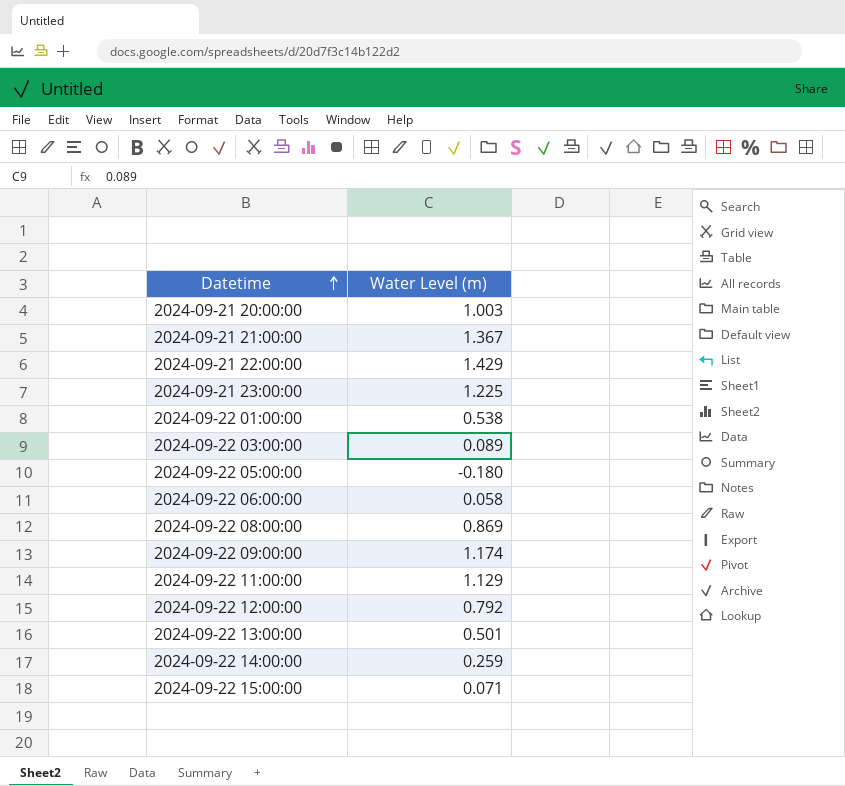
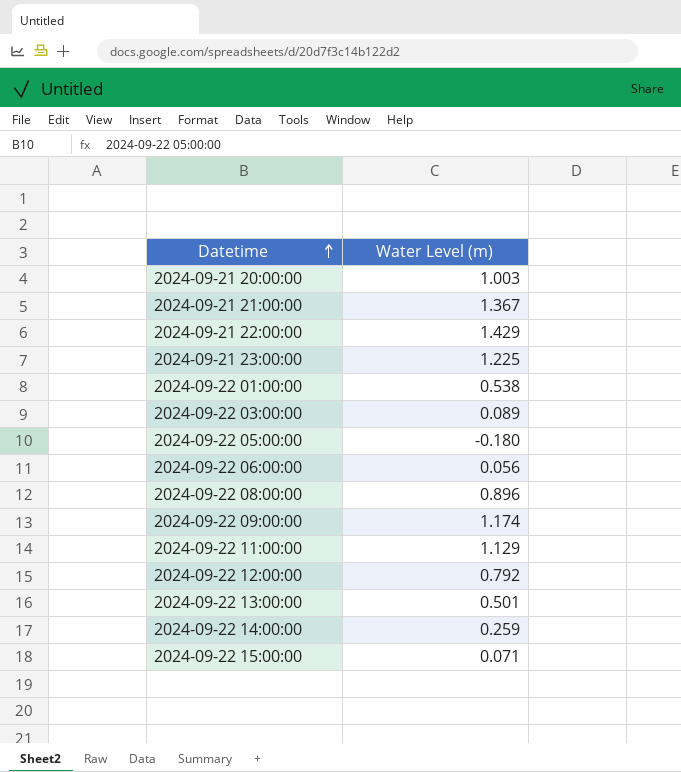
2024-09-22 06:00:00 | Water Level (m): 0.058 -> 0.056
2024-09-22 08:00:00 | Water Level (m): 0.869 -> 0.896

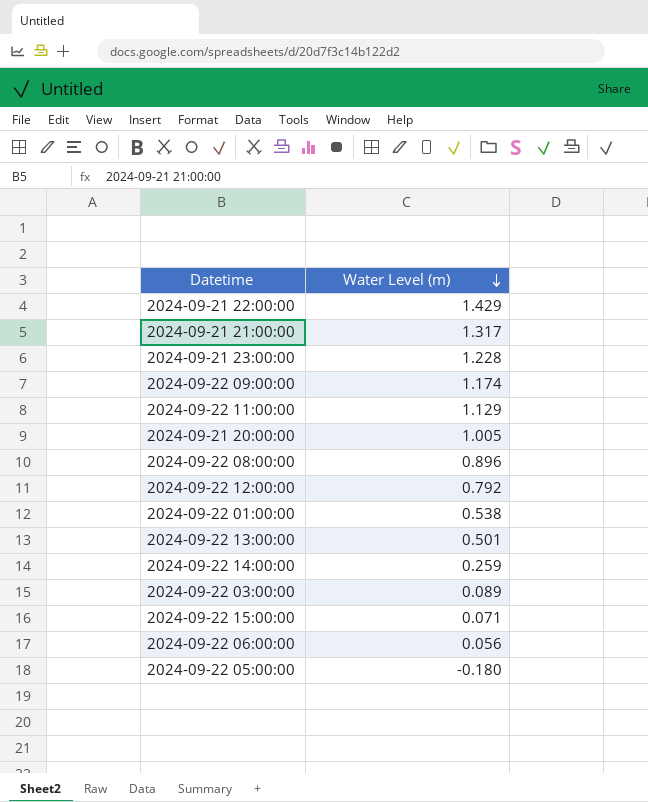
row order: Datetime ascending -> Water Level (m) descending
2024-09-21 21:00:00 | Water Level (m): 1.367 -> 1.317
2024-09-21 23:00:00 | Water Level (m): 1.225 -> 1.228
2024-09-21 20:00:00 | Water Level (m): 1.003 -> 1.005

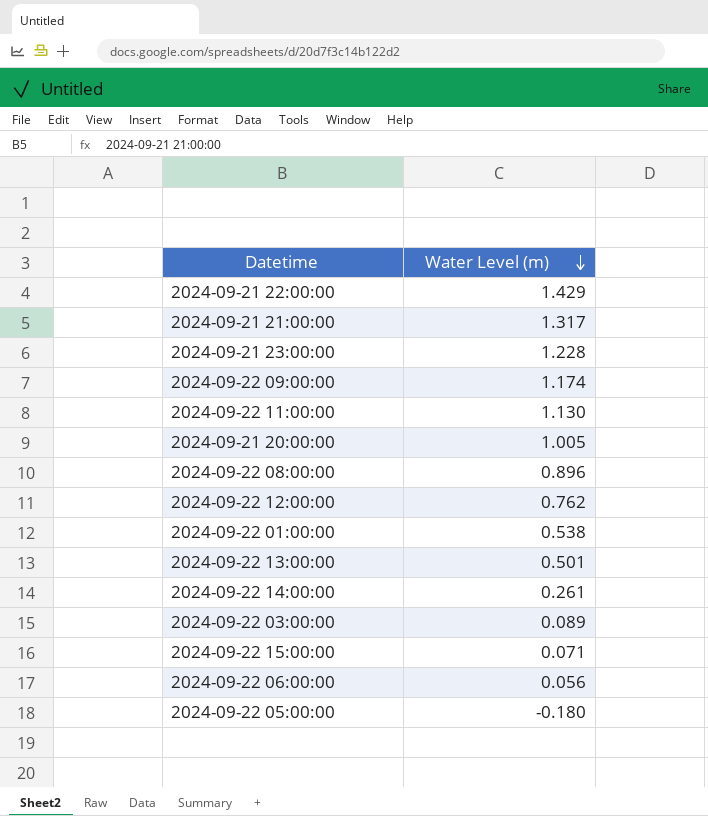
2024-09-22 11:00:00 | Water Level (m): 1.129 -> 1.130
2024-09-22 12:00:00 | Water Level (m): 0.792 -> 0.762
2024-09-22 14:00:00 | Water Level (m): 0.259 -> 0.261

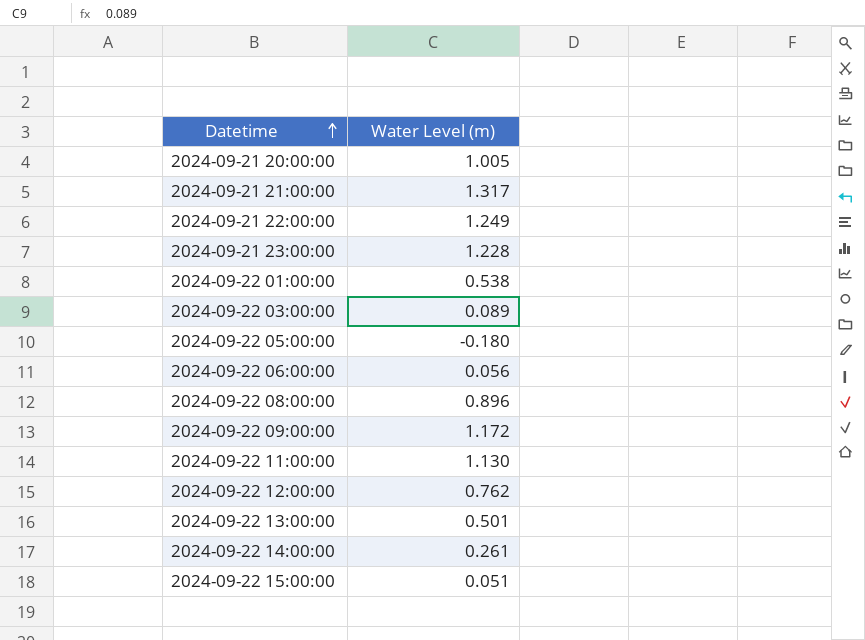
row order: Water Level (m) descending -> Datetime ascending
2024-09-21 22:00:00 | Water Level (m): 1.429 -> 1.249
2024-09-22 09:00:00 | Water Level (m): 1.174 -> 1.172
2024-09-22 15:00:00 | Water Level (m): 0.071 -> 0.051

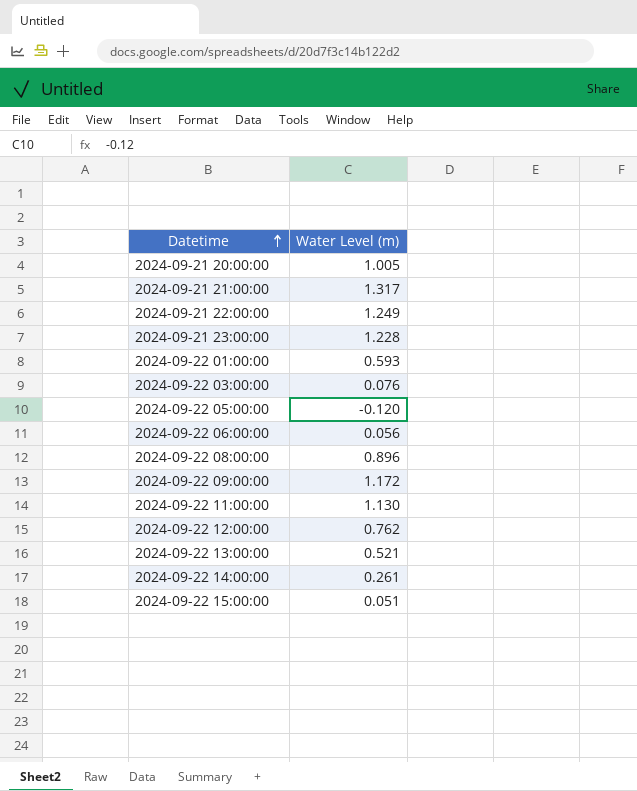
2024-09-22 01:00:00 | Water Level (m): 0.538 -> 0.593
2024-09-22 03:00:00 | Water Level (m): 0.089 -> 0.076
2024-09-22 05:00:00 | Water Level (m): -0.180 -> -0.120
2024-09-22 13:00:00 | Water Level (m): 0.501 -> 0.521

